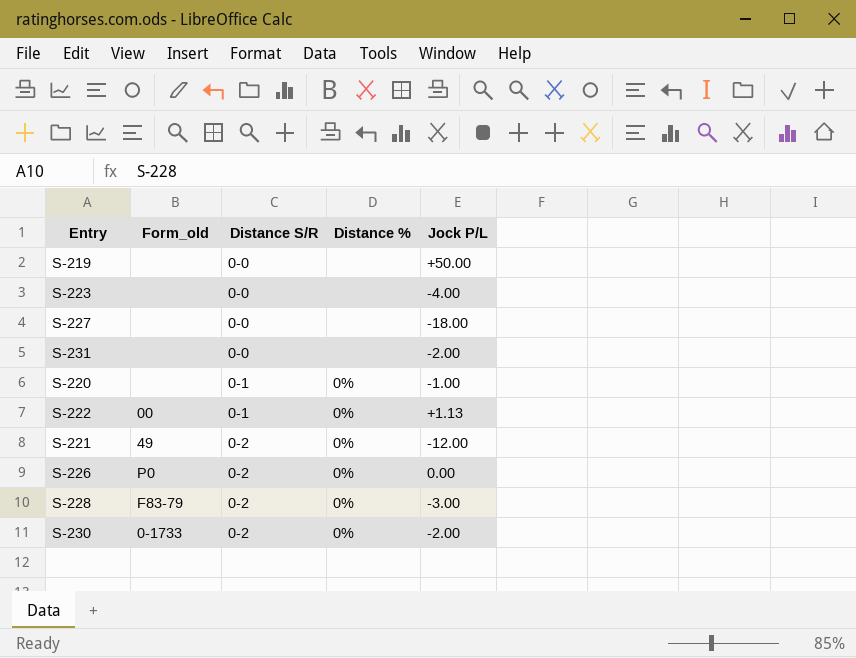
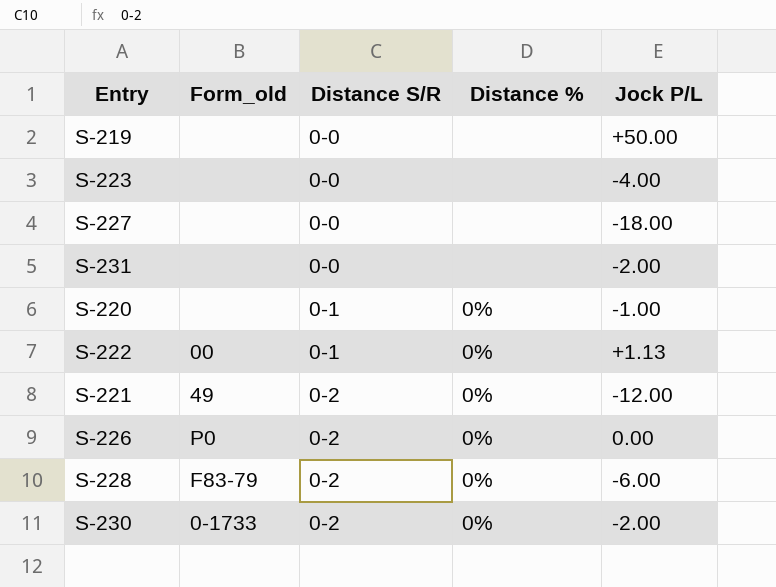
S-228 | Jock P/L: -3.00 -> -6.00

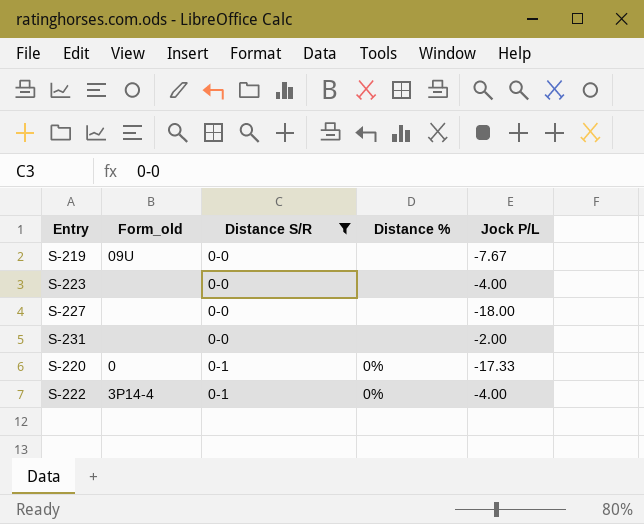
filter: none -> Distance S/R != 0-2
S-219 | Form_old: none -> 09U
S-219 | Jock P/L: +50.00 -> -7.67
S-220 | Form_old: none -> 0
S-220 | Jock P/L: -1.00 -> -17.33
S-222 | Form_old: 00 -> 3P14-4
S-222 | Jock P/L: +1.13 -> -4.00

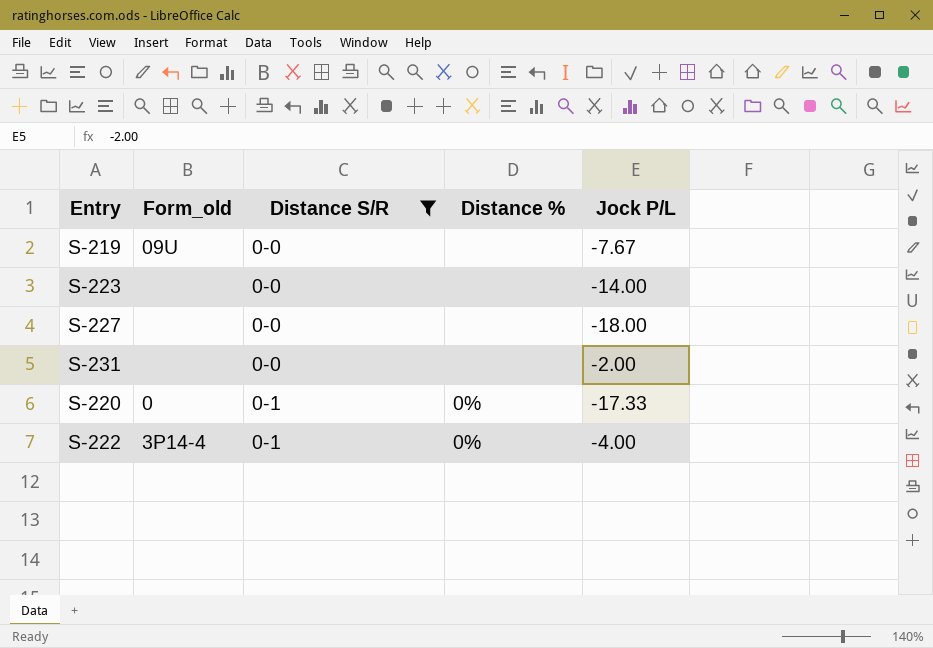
S-223 | Jock P/L: -4.00 -> -14.00

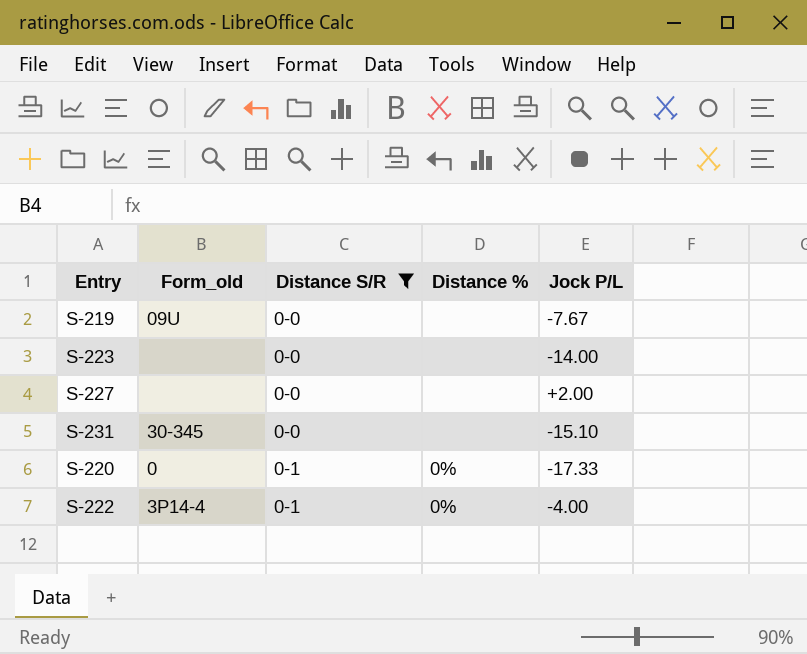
S-227 | Jock P/L: -18.00 -> +2.00
S-231 | Form_old: none -> 30-345
S-231 | Jock P/L: -2.00 -> -15.10

